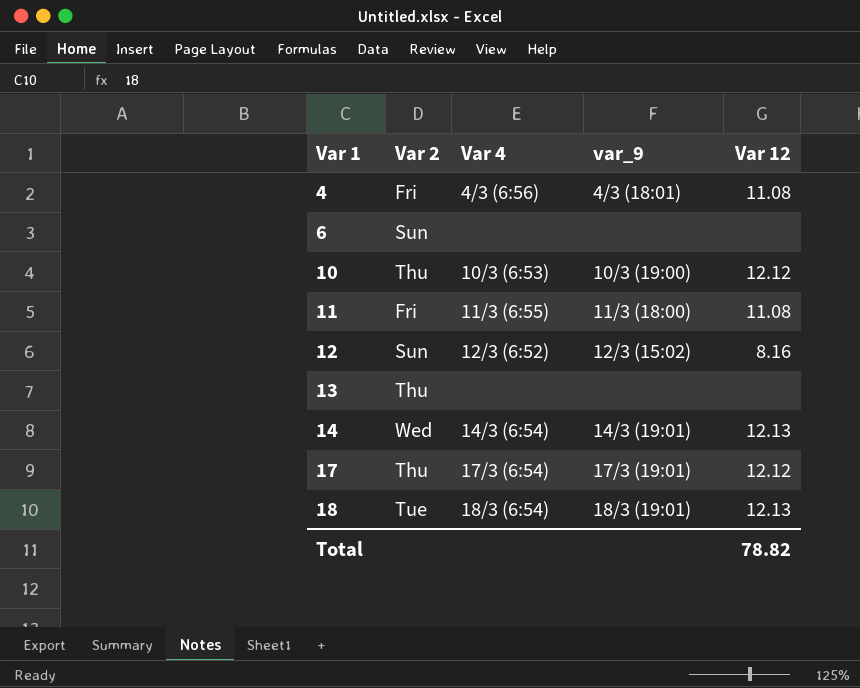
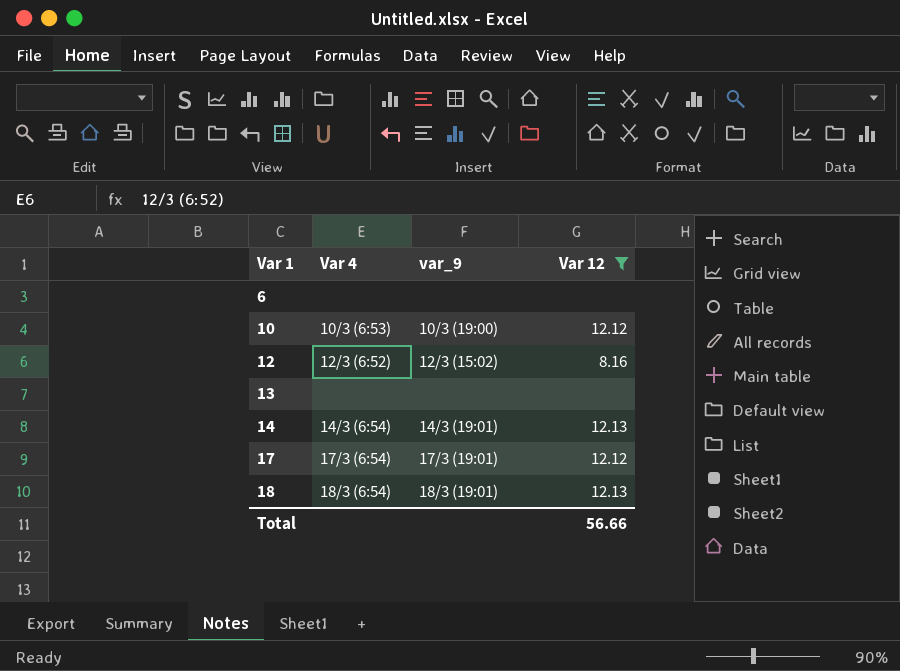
filter: none -> Var 12 != 11.08
column Var 2 | position: 2 -> none
Total | Var 12: 78.82 -> 56.66

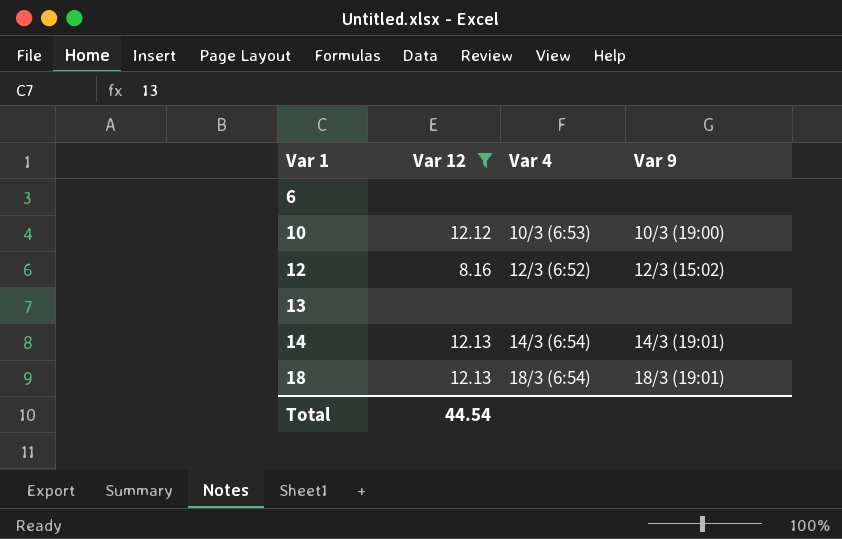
column Var 12 | position: 4 -> 2
column name: var_9 -> Var 9
row 17: 17/3 (6:54) | 17/3 (19:01) | 12.12 -> none
Total | Var 12: 56.66 -> 44.54

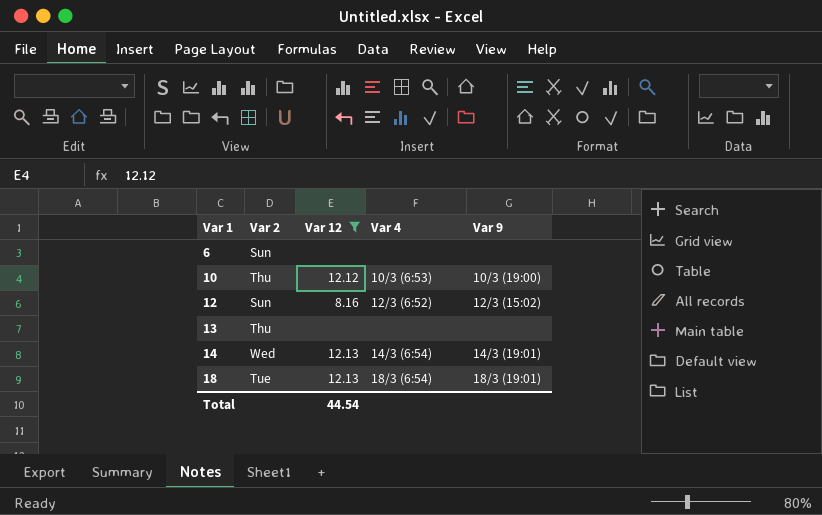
column Var 2 | position: none -> 2

